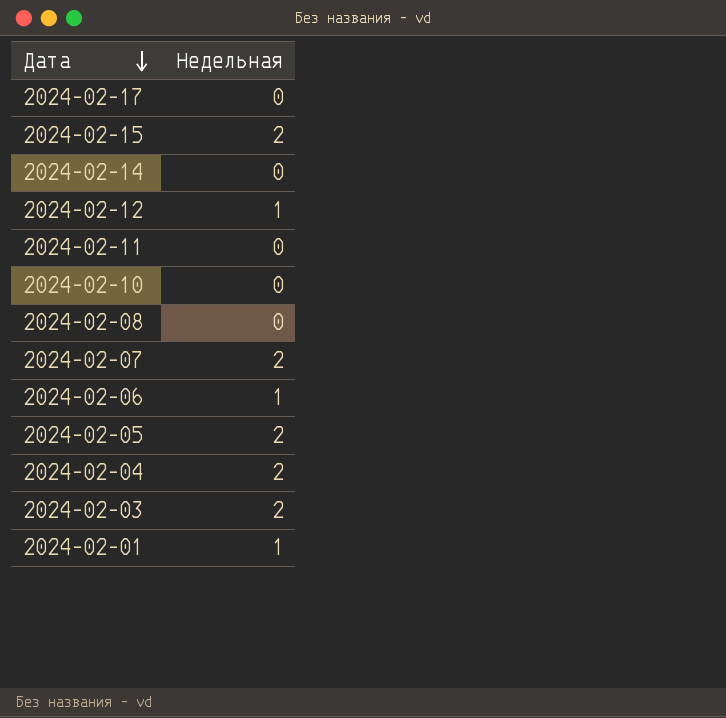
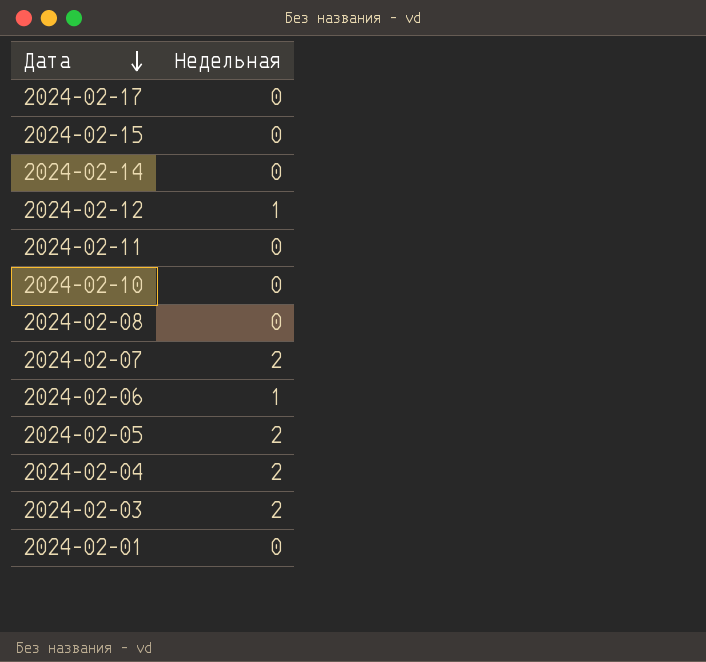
2024-02-15 | Недельная: 2 -> 0
2024-02-01 | Недельная: 1 -> 0

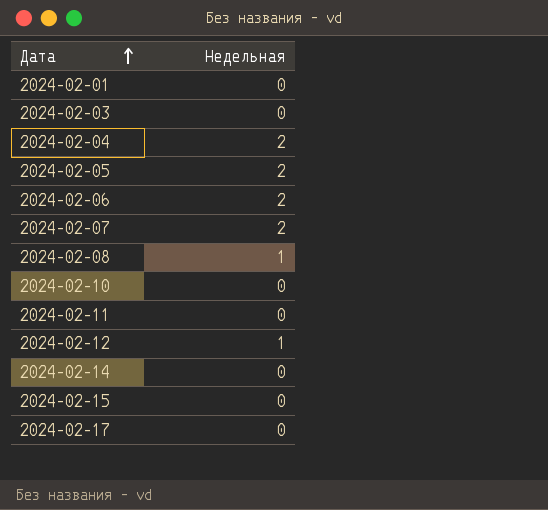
row order: Дата descending -> Дата ascending
2024-02-03 | Недельная: 2 -> 0
2024-02-06 | Недельная: 1 -> 2
2024-02-08 | Недельная: 0 -> 1

